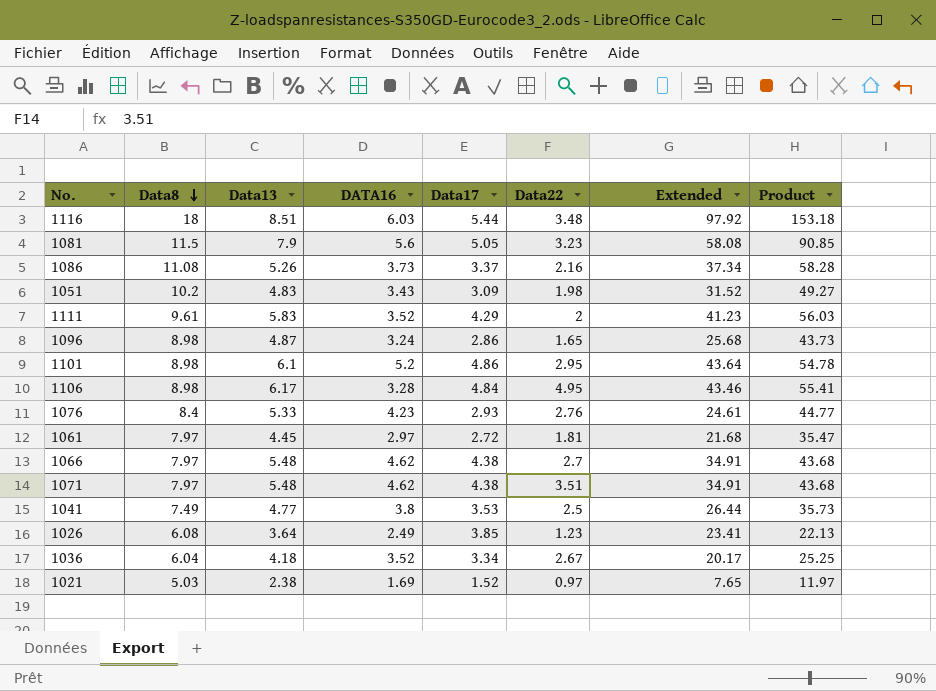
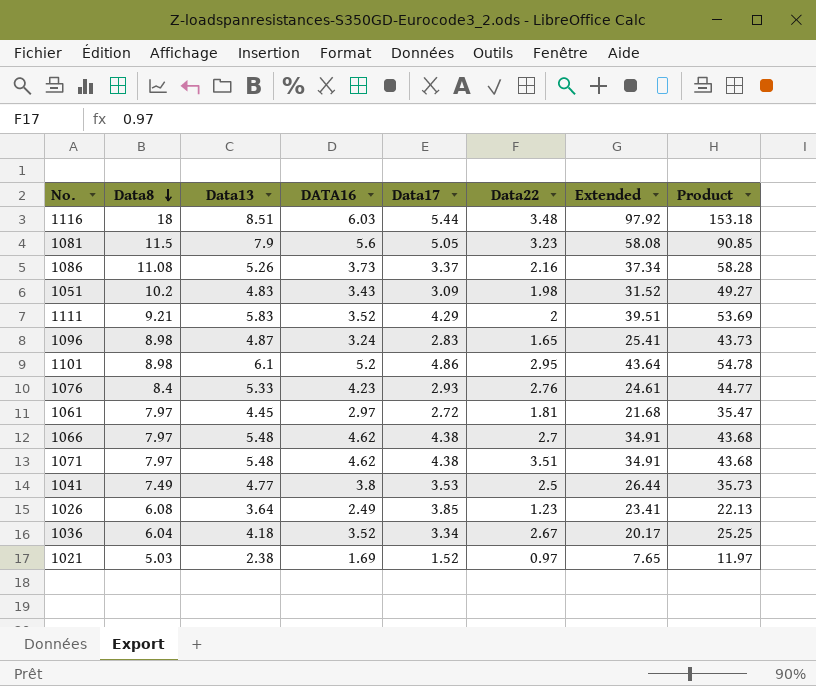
row 1106: 8.98 | 6.17 | 3.28 | 4.84 | 4.95 | 43.46 | 55.41 -> none
1111 | Data8: 9.61 -> 9.21
1111 | Extended: 41.23 -> 39.51
1111 | Product: 56.03 -> 53.69
1096 | Data17: 2.86 -> 2.83
1096 | Extended: 25.68 -> 25.41

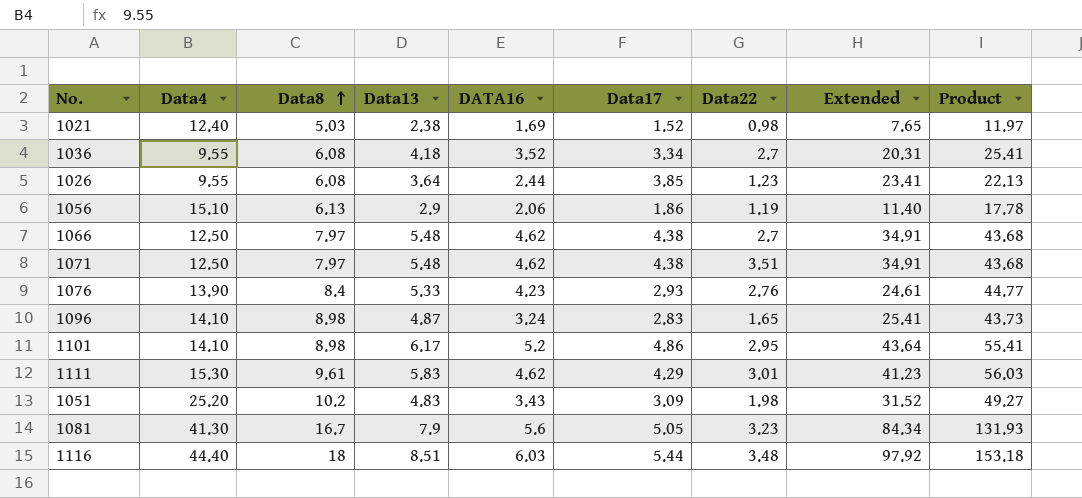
row order: Data8 descending -> Data8 ascending
column Data4 | position: none -> 2
row 1086: 11.08 | 5.26 | 3.73 | 3.37 | 2.16 | 37.34 | 58.28 -> none
row 1061: 7.97 | 4.45 | 2.97 | 2.72 | 1.81 | 21.68 | 35.47 -> none
row 1041: 7.49 | 4.77 | 3.8 | 3.53 | 2.5 | 26.44 | 35.73 -> none
1021 | Data22: 0.97 -> 0.98
1036 | Data8: 6.04 -> 6.08
1036 | Data22: 2.67 -> 2.7
1036 | Extended: 20.17 -> 20.31
1036 | Product: 25.25 -> 25.41
1026 | DATA16: 2.49 -> 2.44
row 1056: none -> 15.10 | 6.13 | 2.9 | 2.06 | 1.86 | 1.19 | 11.40 | 17.78
1101 | Data13: 6.1 -> 6.17
1101 | Product: 54.78 -> 55.41
1111 | Data8: 9.21 -> 9.61
1111 | DATA16: 3.52 -> 4.62
1111 | Data22: 2 -> 3.01
1111 | Extended: 39.51 -> 41.23
1111 | Product: 53.69 -> 56.03
1081 | Data8: 11.5 -> 16.7
1081 | Extended: 58.08 -> 84.34
1081 | Product: 90.85 -> 131.93

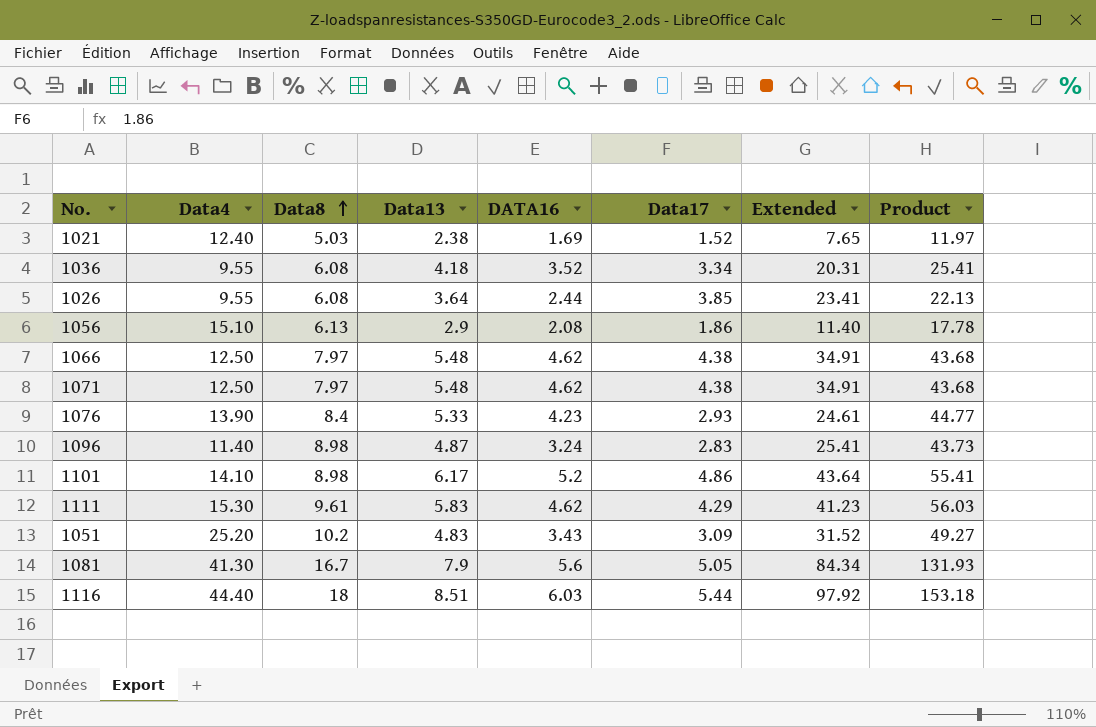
column Data22 | position: 7 -> none
1056 | DATA16: 2.06 -> 2.08
1096 | Data4: 14.10 -> 11.40

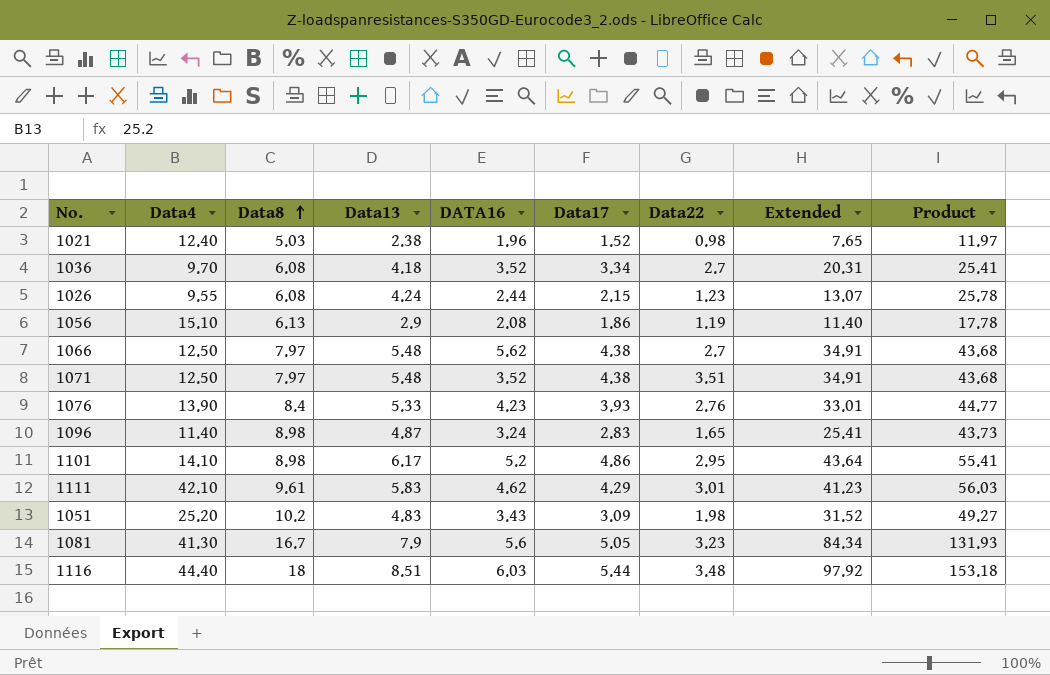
column Data22 | position: none -> 7
1021 | DATA16: 1.69 -> 1.96
1036 | Data4: 9.55 -> 9.70
1026 | Data13: 3.64 -> 4.24
1026 | Data17: 3.85 -> 2.15
1026 | Extended: 23.41 -> 13.07
1026 | Product: 22.13 -> 25.78
1066 | DATA16: 4.62 -> 5.62
1071 | DATA16: 4.62 -> 3.52
1076 | Data17: 2.93 -> 3.93
1076 | Extended: 24.61 -> 33.01
1111 | Data4: 15.30 -> 42.10

